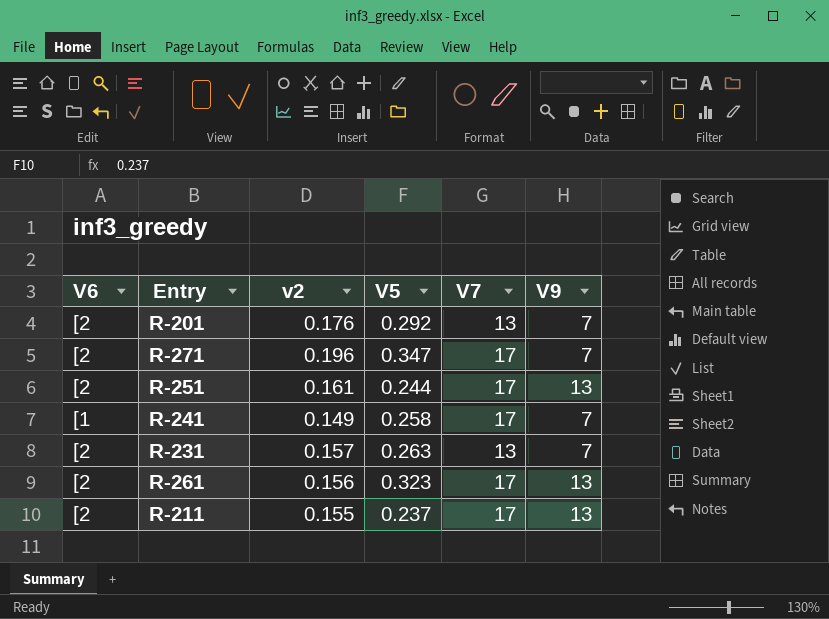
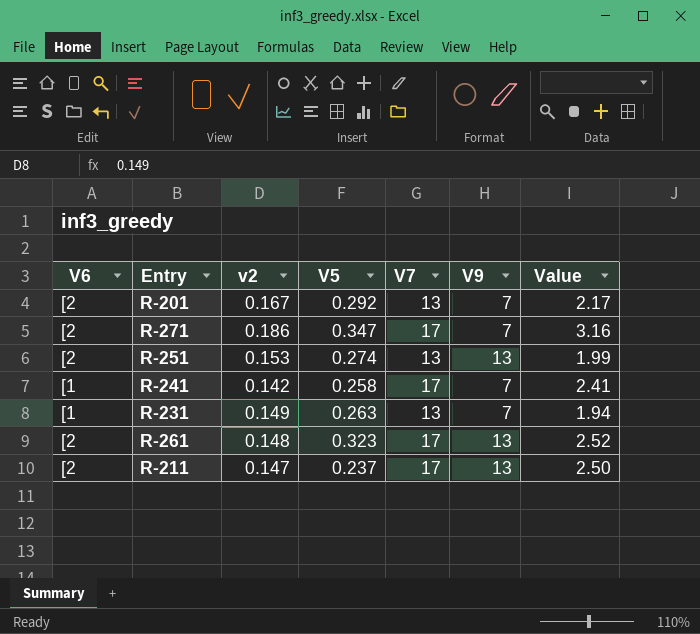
column Value | formula: none -> [v2] * [V7]
R-201 | v2: 0.176 -> 0.167
R-271 | v2: 0.196 -> 0.186
R-251 | v2: 0.161 -> 0.153
R-251 | V5: 0.244 -> 0.274
R-251 | V7: 17 -> 13
R-241 | v2: 0.149 -> 0.142
R-231 | V6: [2 -> [1
R-231 | v2: 0.157 -> 0.149
R-261 | v2: 0.156 -> 0.148
R-211 | v2: 0.155 -> 0.147

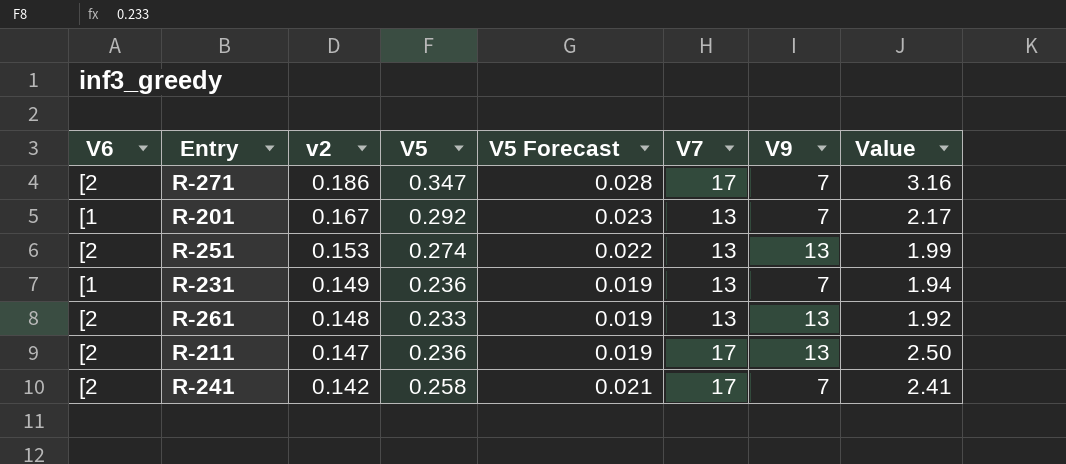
row order: none -> v2 descending
column V5 Forecast | formula: none -> [V5] * 0.08
R-201 | V6: [2 -> [1
R-231 | V5: 0.263 -> 0.236
R-261 | V5: 0.323 -> 0.233
R-261 | V7: 17 -> 13
R-261 | Value: 2.52 -> 1.92
R-211 | V5: 0.237 -> 0.236
R-241 | V6: [1 -> [2

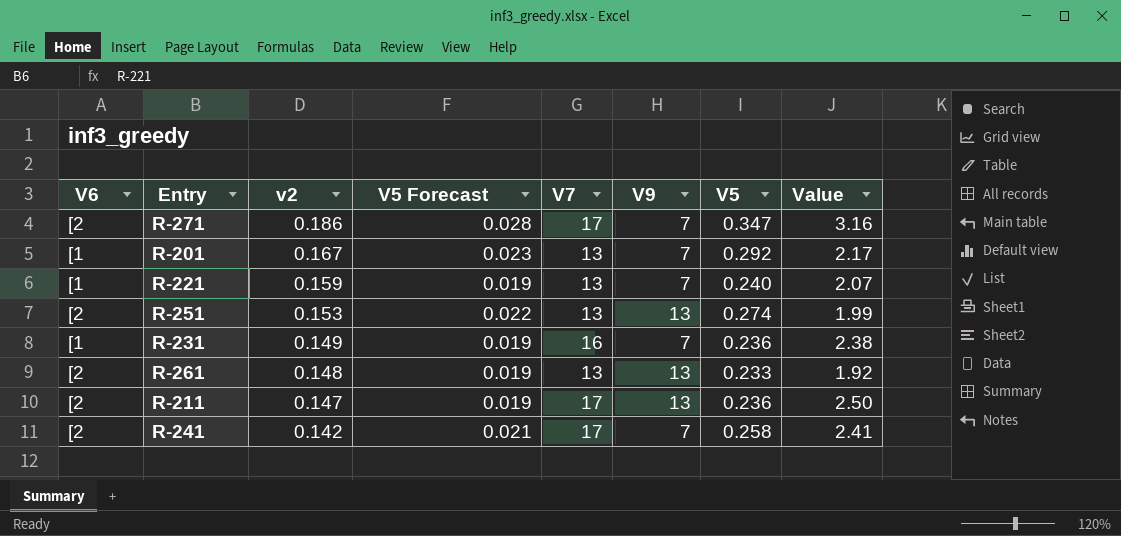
column V5 | position: 4 -> 7
row R-221: none -> [1 | 0.159 | 0.019 | 13 | 7 | 0.240 | 2.07
R-231 | V7: 13 -> 16
R-231 | Value: 1.94 -> 2.38

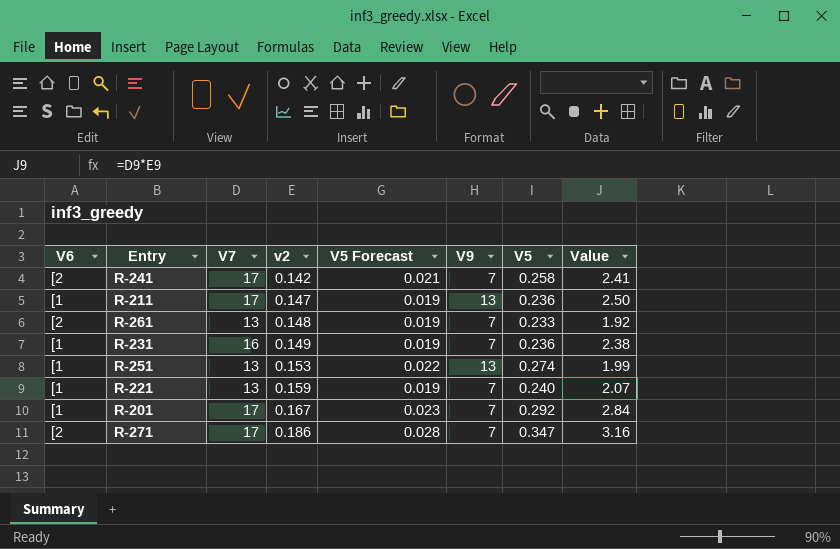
row order: v2 descending -> v2 ascending
column V7 | position: 5 -> 3
R-211 | V6: [2 -> [1
R-261 | V9: 13 -> 7
R-251 | V6: [2 -> [1
R-201 | V7: 13 -> 17
R-201 | Value: 2.17 -> 2.84

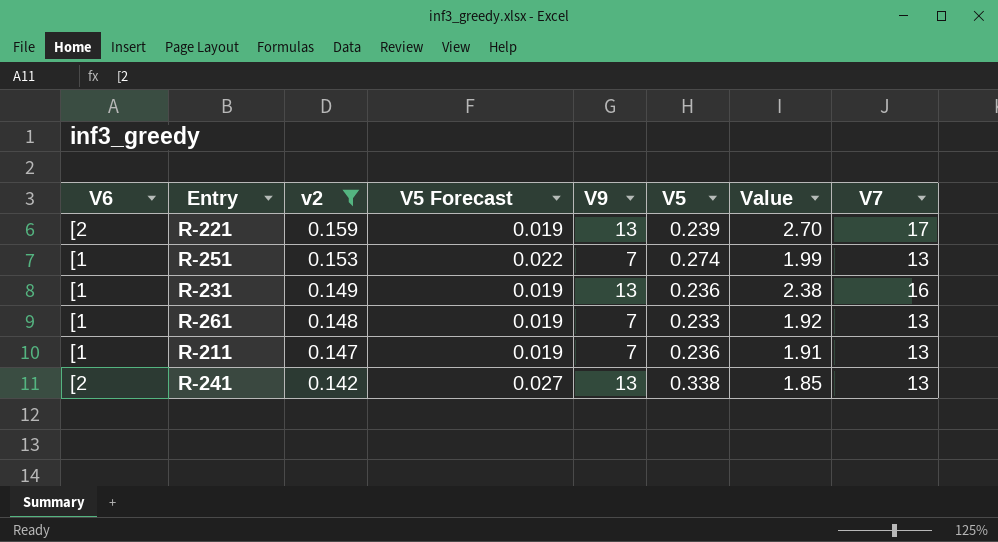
filter: none -> v2 <= 0.159
row order: v2 ascending -> v2 descending
column V7 | position: 3 -> 8
R-221 | V6: [1 -> [2
R-221 | V9: 7 -> 13
R-221 | V5: 0.240 -> 0.239
R-221 | Value: 2.07 -> 2.70
R-221 | V7: 13 -> 17
R-251 | V9: 13 -> 7
R-231 | V9: 7 -> 13
R-261 | V6: [2 -> [1
R-211 | V9: 13 -> 7
R-211 | Value: 2.50 -> 1.91
R-211 | V7: 17 -> 13
R-241 | V5 Forecast: 0.021 -> 0.027
R-241 | V9: 7 -> 13
R-241 | V5: 0.258 -> 0.338
R-241 | Value: 2.41 -> 1.85
R-241 | V7: 17 -> 13

